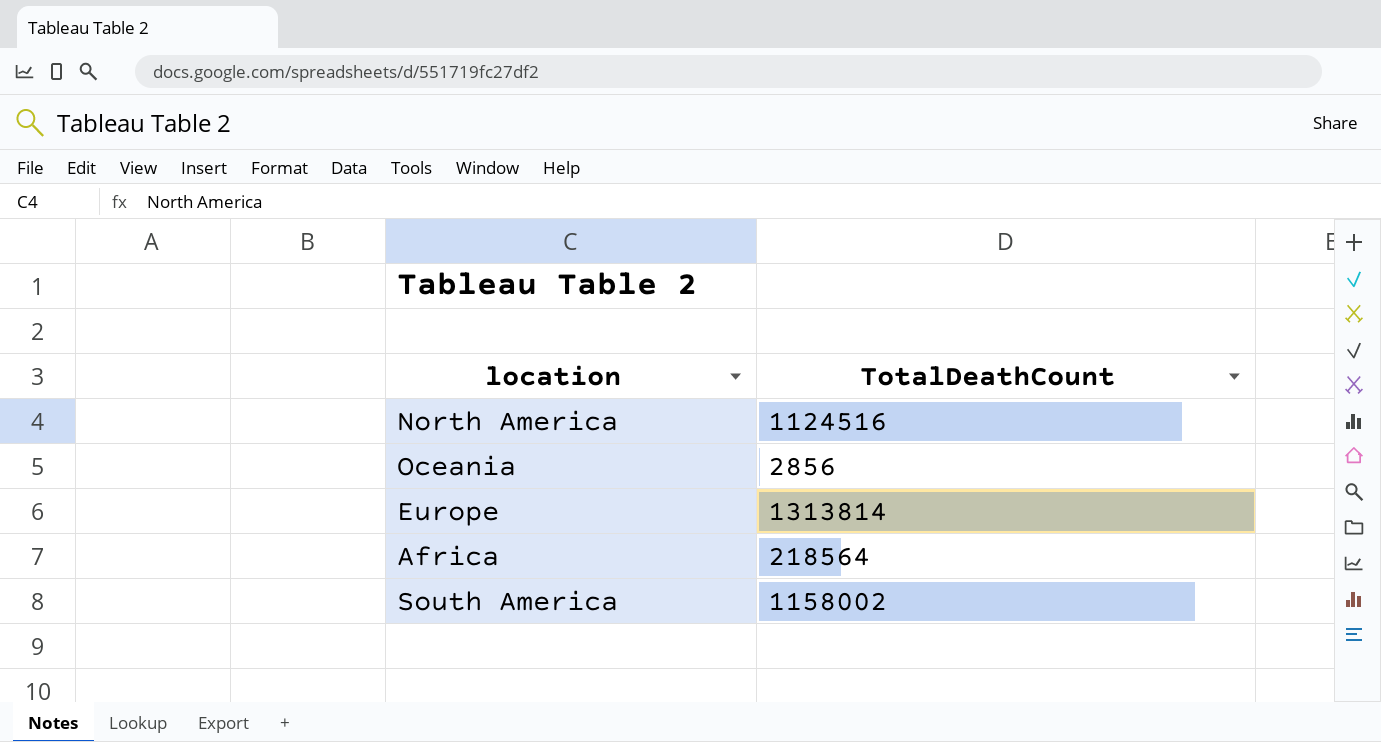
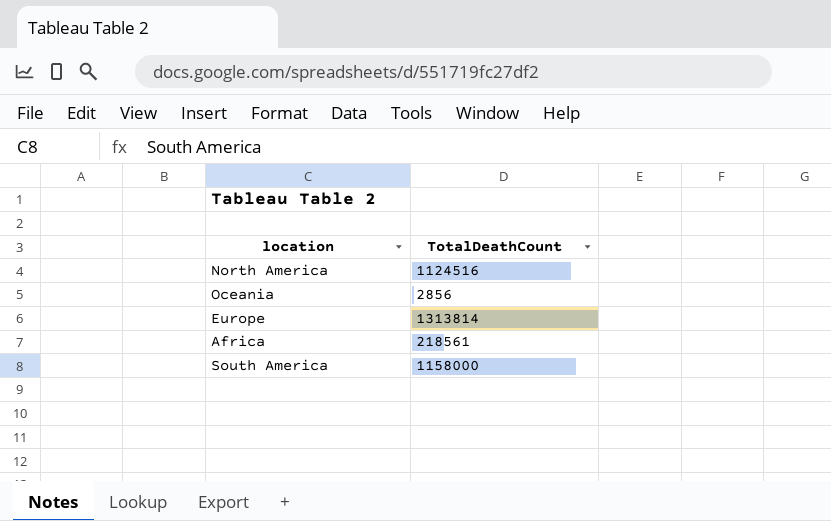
Africa | TotalDeathCount: 218564 -> 218561
South America | TotalDeathCount: 1158002 -> 1158000

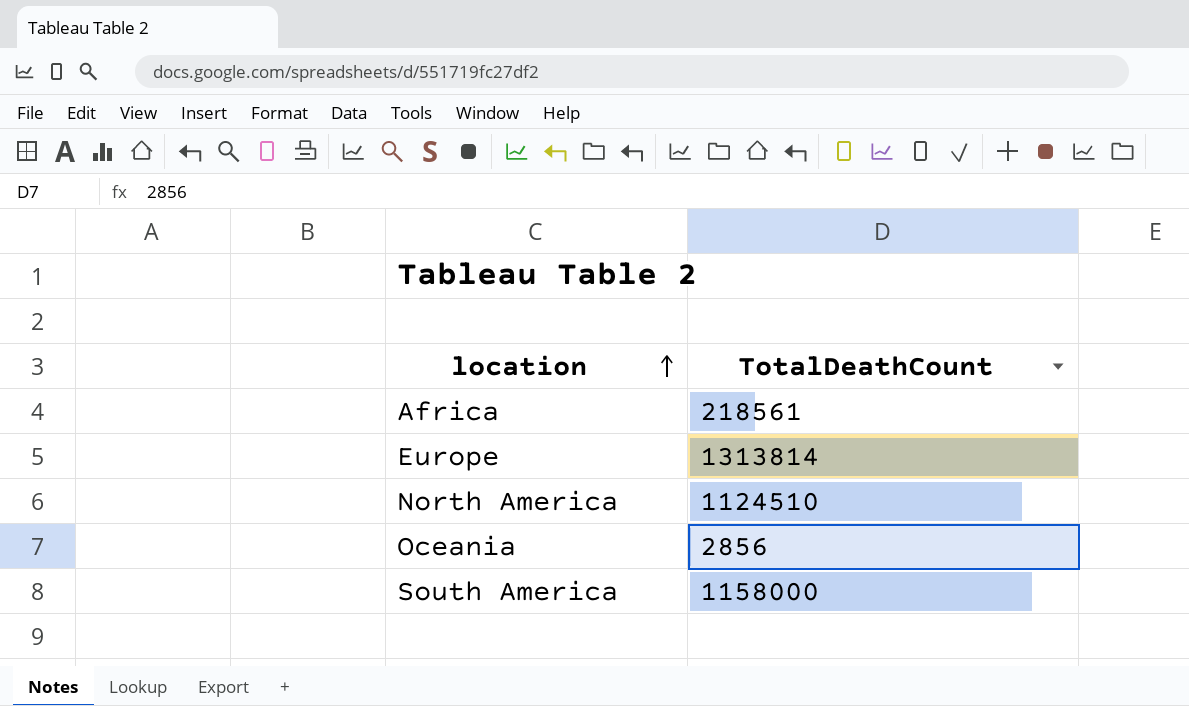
row order: none -> location ascending
North America | TotalDeathCount: 1124516 -> 1124510

